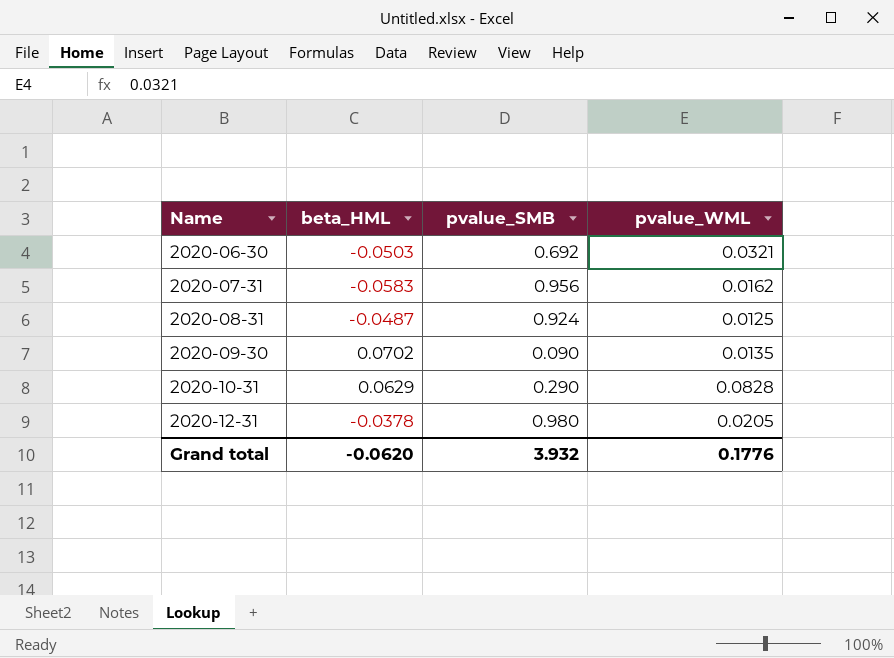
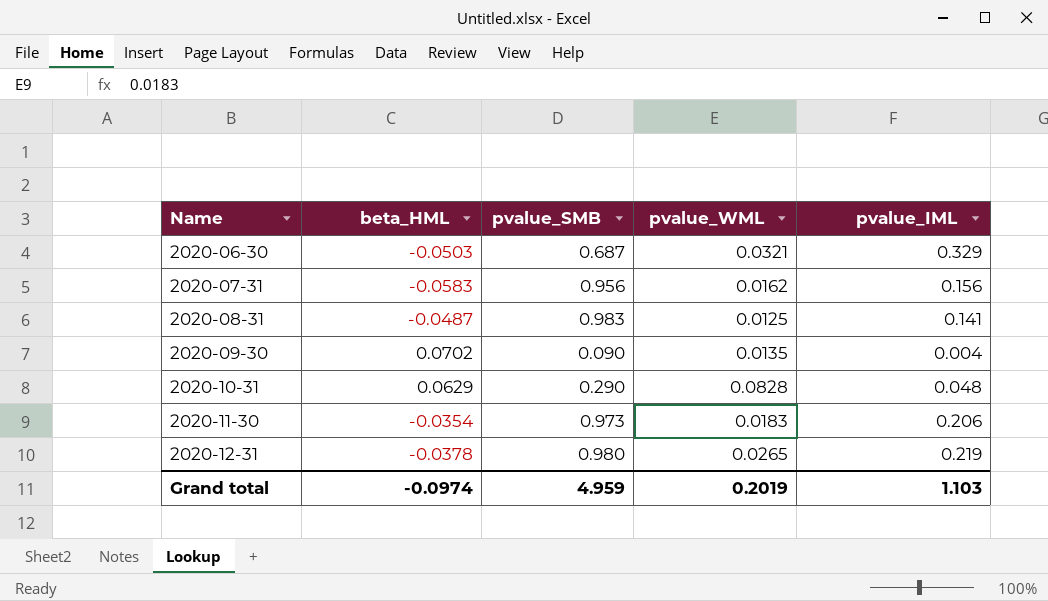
column pvalue_IML | position: none -> 5
2020-06-30 | pvalue_SMB: 0.692 -> 0.687
2020-08-31 | pvalue_SMB: 0.924 -> 0.983
row 2020-11-30: none -> -0.0354 | 0.973 | 0.0183 | 0.206
2020-12-31 | pvalue_WML: 0.0205 -> 0.0265
Grand total | beta_HML: -0.0620 -> -0.0974
Grand total | pvalue_SMB: 3.932 -> 4.959
Grand total | pvalue_WML: 0.1776 -> 0.2019

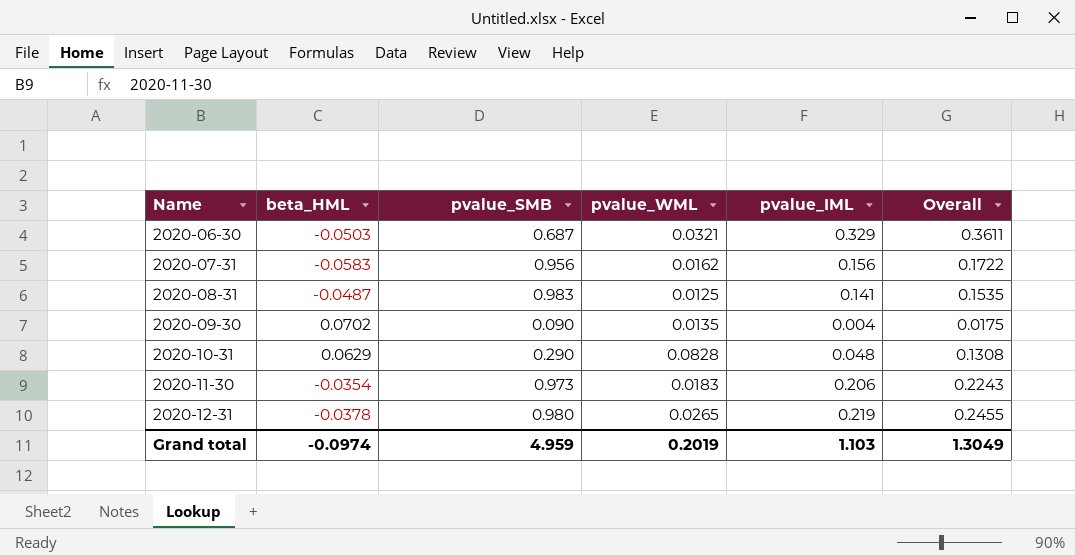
column Overall | formula: none -> [pvalue_WML] + [pvalue_IML]

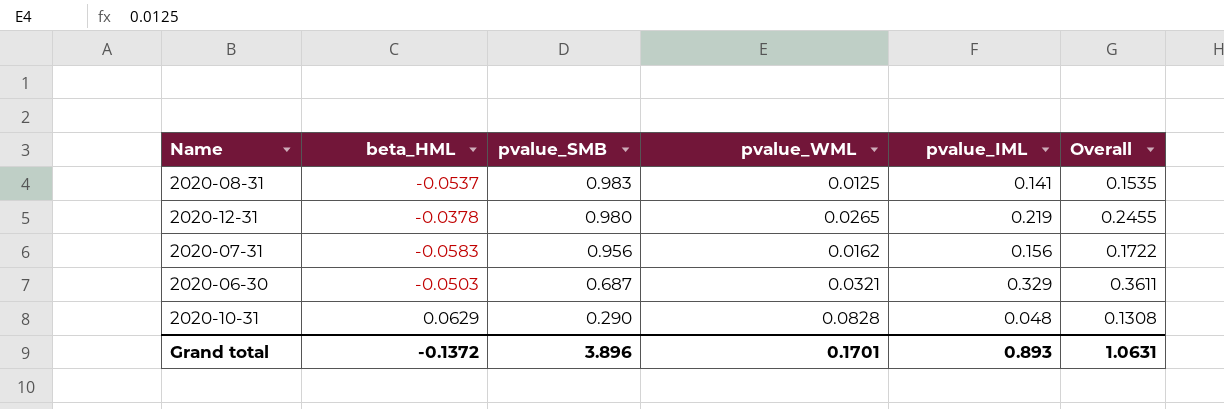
row order: Name ascending -> pvalue_SMB descending
row 2020-09-30: 0.0702 | 0.090 | 0.0135 | 0.004 | 0.0175 -> none
row 2020-11-30: -0.0354 | 0.973 | 0.0183 | 0.206 | 0.2243 -> none
2020-08-31 | beta_HML: -0.0487 -> -0.0537
Grand total | beta_HML: -0.0974 -> -0.1372
Grand total | pvalue_SMB: 4.959 -> 3.896
Grand total | pvalue_WML: 0.2019 -> 0.1701
Grand total | pvalue_IML: 1.103 -> 0.893
Grand total | Overall: 1.3049 -> 1.0631

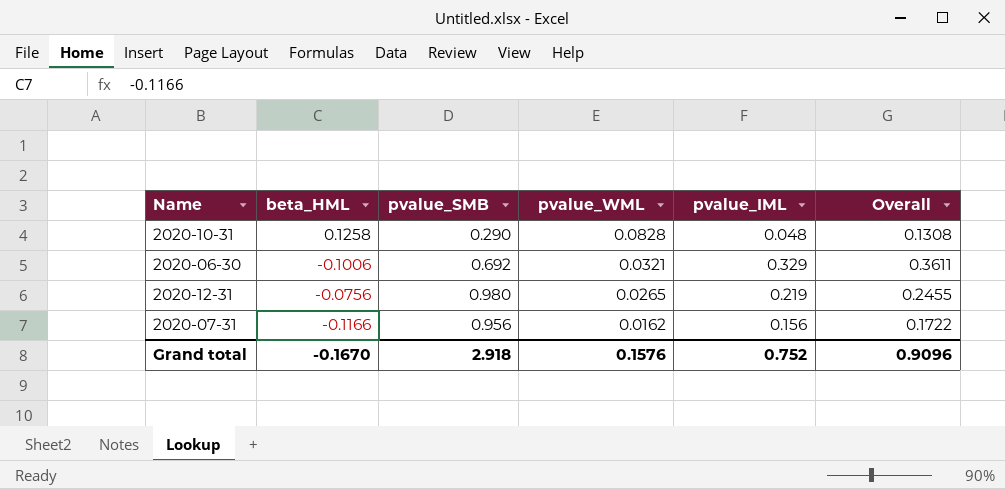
row order: pvalue_SMB descending -> pvalue_WML descending
row 2020-08-31: -0.0537 | 0.983 | 0.0125 | 0.141 | 0.1535 -> none
2020-10-31 | beta_HML: 0.0629 -> 0.1258
2020-06-30 | beta_HML: -0.0503 -> -0.1006
2020-06-30 | pvalue_SMB: 0.687 -> 0.692
2020-12-31 | beta_HML: -0.0378 -> -0.0756
2020-07-31 | beta_HML: -0.0583 -> -0.1166
Grand total | beta_HML: -0.1372 -> -0.1670
Grand total | pvalue_SMB: 3.896 -> 2.918
Grand total | pvalue_WML: 0.1701 -> 0.1576
Grand total | pvalue_IML: 0.893 -> 0.752
Grand total | Overall: 1.0631 -> 0.9096

